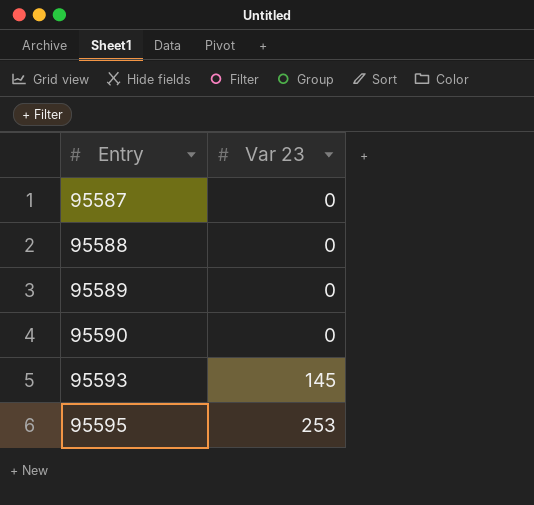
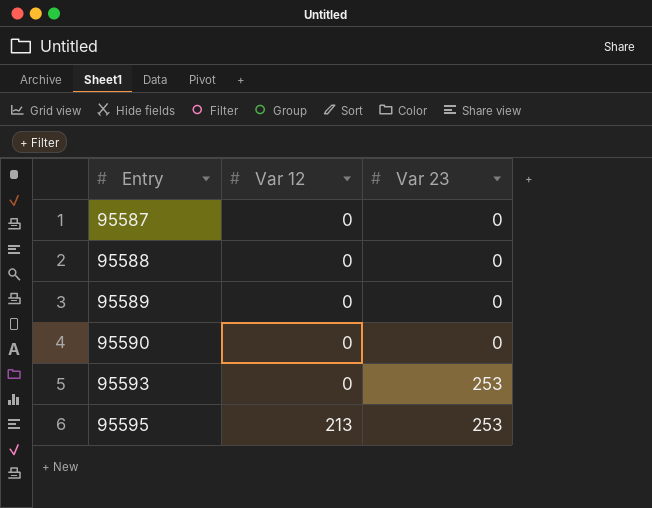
column Var 12 | position: none -> 2
95593 | Var 23: 145 -> 253

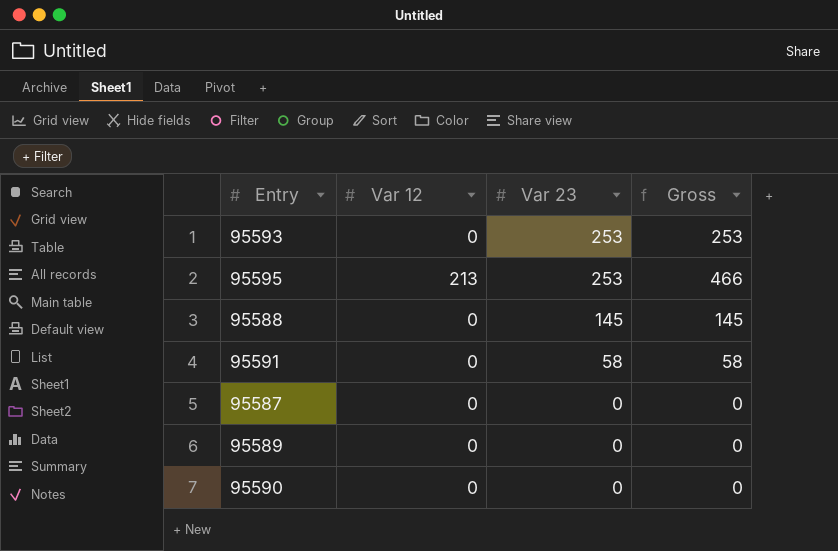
row order: Entry ascending -> Var 23 descending
column Gross | formula: none -> [Var 12] + [Var 23]
95588 | Var 23: 0 -> 145
row 95591: none -> 0 | 58 | 58

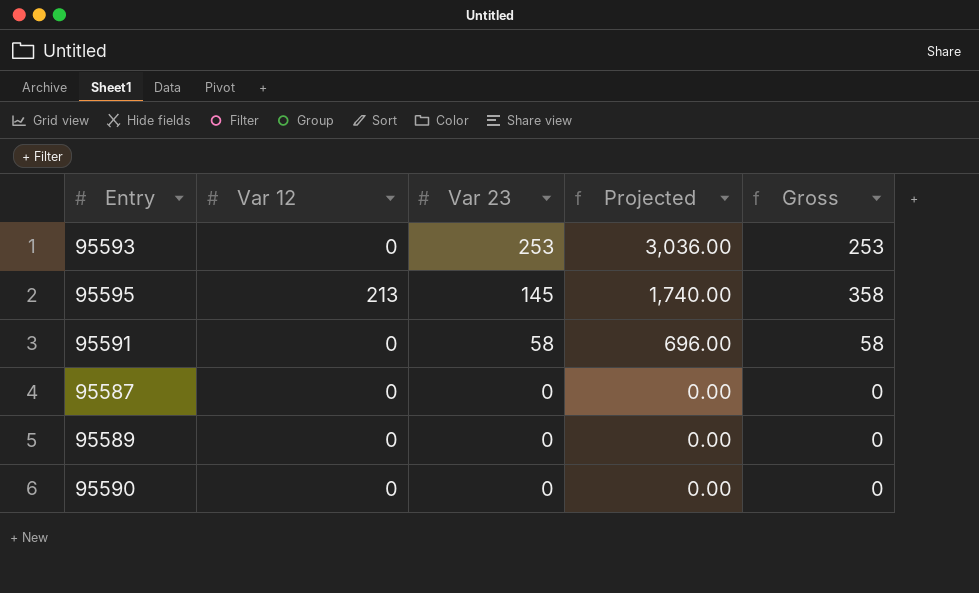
column Projected | formula: none -> [Var 23] * 12
row 95588: 0 | 145 | 145 -> none
95595 | Var 23: 253 -> 145
95595 | Gross: 466 -> 358

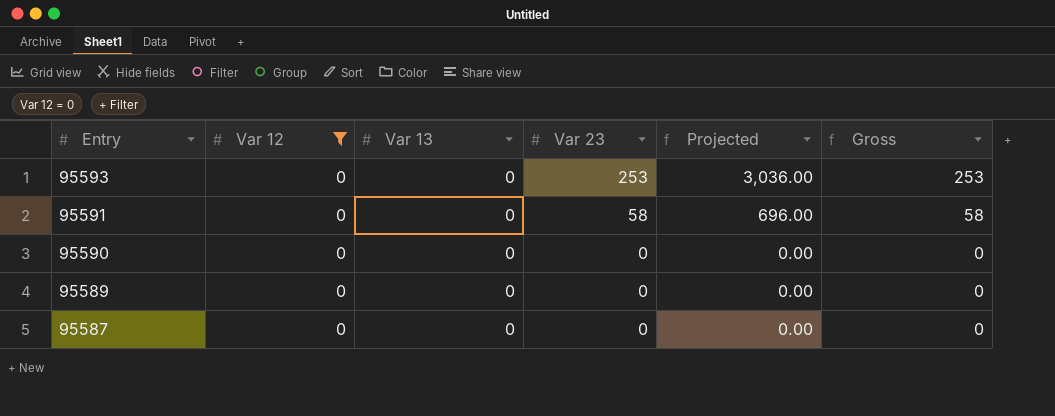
filter: none -> Var 12 = 0
row order: Var 23 descending -> Entry descending
column Var 13 | position: none -> 3

